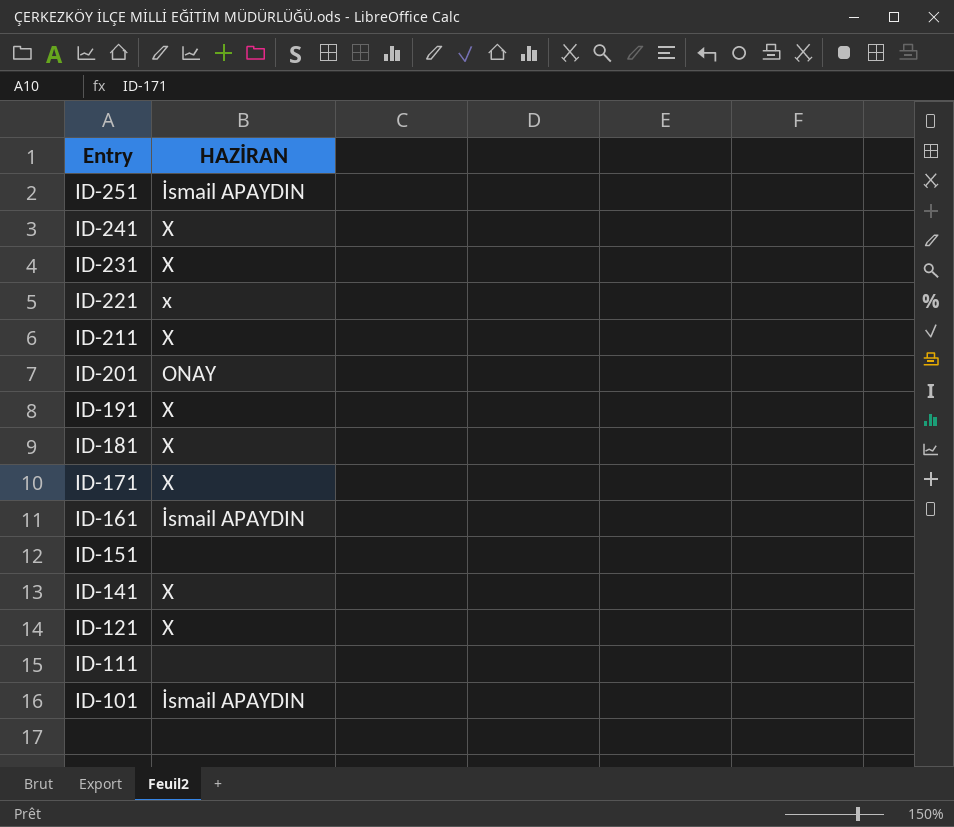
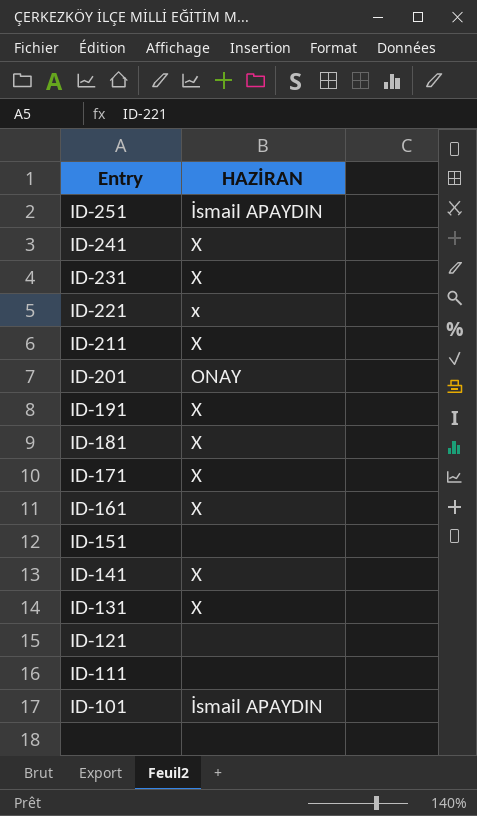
ID-161 | HAZİRAN: İsmail APAYDIN -> X
row ID-131: none -> X
ID-121 | HAZİRAN: X -> none

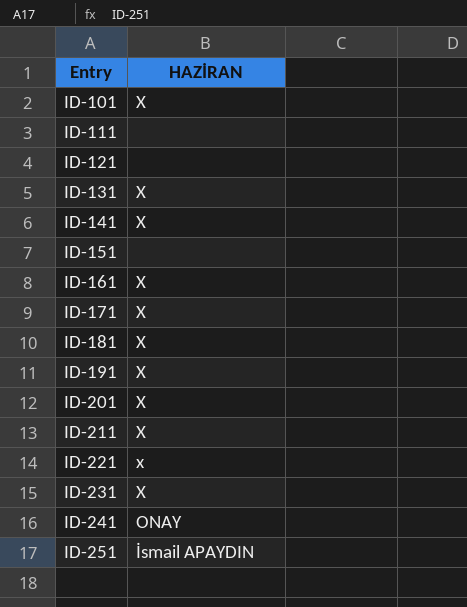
row order: Entry descending -> Entry ascending
ID-101 | HAZİRAN: İsmail APAYDIN -> X
ID-201 | HAZİRAN: ONAY -> X
ID-241 | HAZİRAN: X -> ONAY

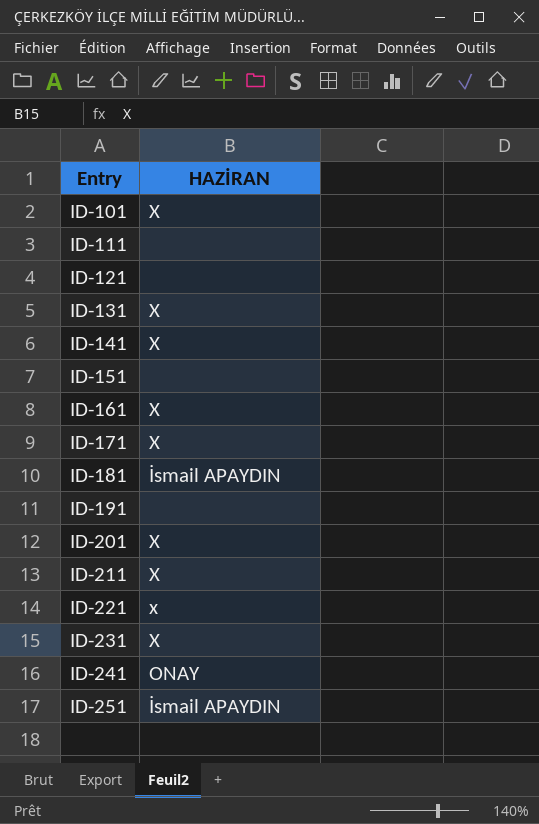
ID-181 | HAZİRAN: X -> İsmail APAYDIN
ID-191 | HAZİRAN: X -> none

